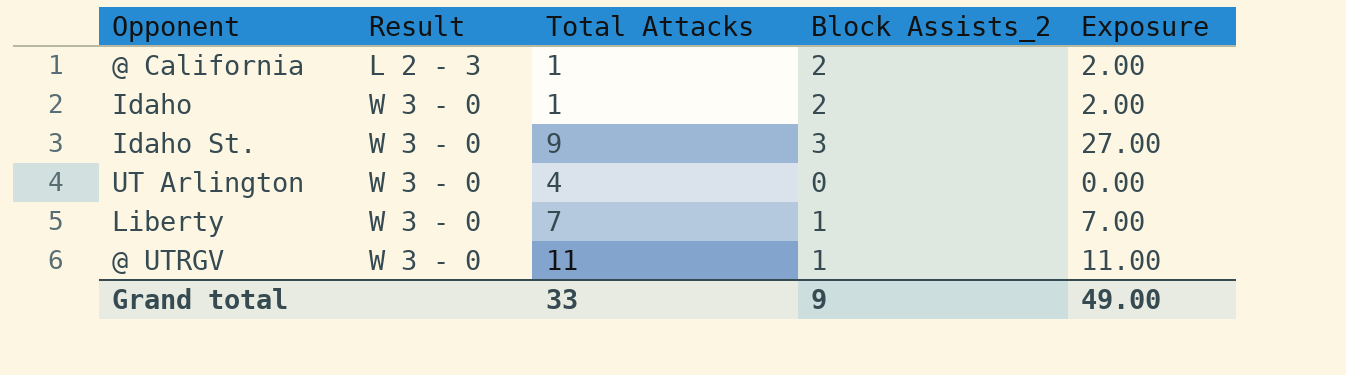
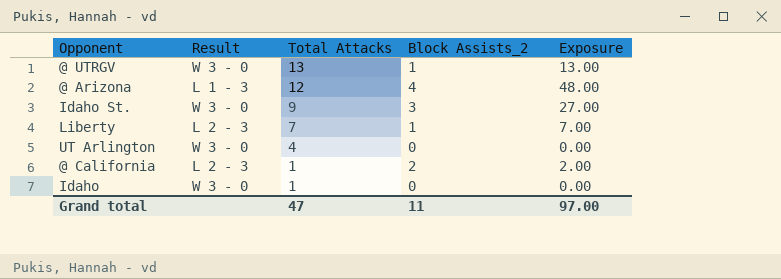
row order: Result ascending -> Total Attacks descending
@ UTRGV | Total Attacks: 11 -> 13
@ UTRGV | Exposure: 11.00 -> 13.00
row @ Arizona: none -> L 1 - 3 | 12 | 4 | 48.00
Liberty | Result: W 3 - 0 -> L 2 - 3
Idaho | Block Assists_2: 2 -> 0
Idaho | Exposure: 2.00 -> 0.00
Grand total | Total Attacks: 33 -> 47
Grand total | Block Assists_2: 9 -> 11
Grand total | Exposure: 49.00 -> 97.00

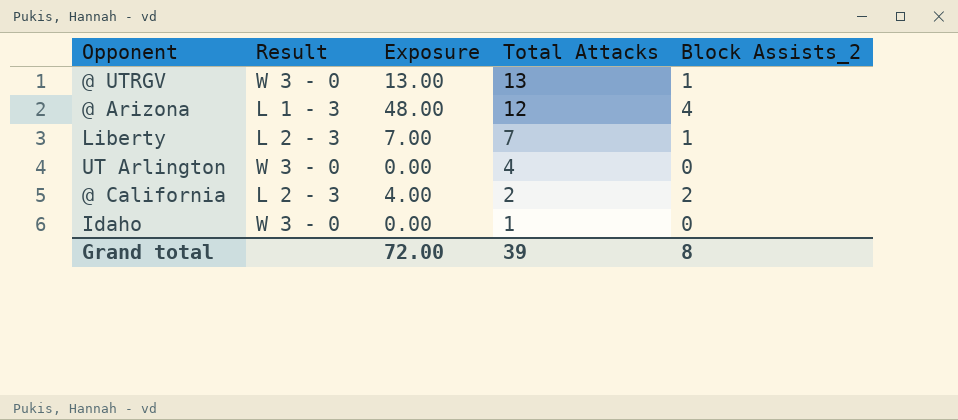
column Exposure | position: 5 -> 3
row Idaho St.: W 3 - 0 | 9 | 3 | 27.00 -> none
@ California | Exposure: 2.00 -> 4.00
@ California | Total Attacks: 1 -> 2
Grand total | Exposure: 97.00 -> 72.00
Grand total | Total Attacks: 47 -> 39
Grand total | Block Assists_2: 11 -> 8

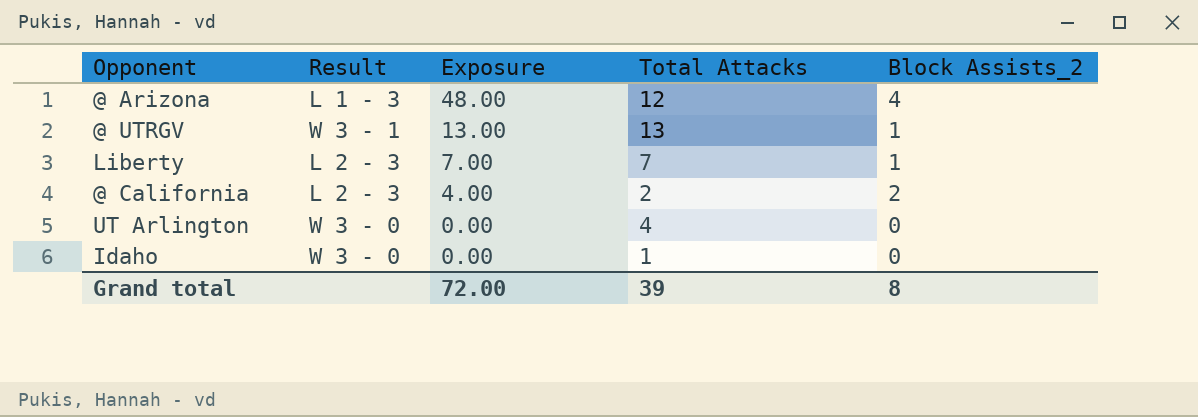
row order: Total Attacks descending -> Exposure descending
@ UTRGV | Result: W 3 - 0 -> W 3 - 1

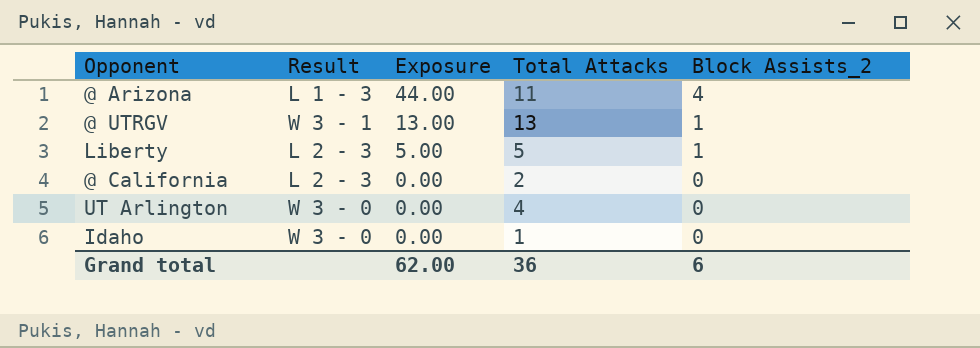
@ Arizona | Exposure: 48.00 -> 44.00
@ Arizona | Total Attacks: 12 -> 11
Liberty | Exposure: 7.00 -> 5.00
Liberty | Total Attacks: 7 -> 5
@ California | Exposure: 4.00 -> 0.00
@ California | Block Assists_2: 2 -> 0
Grand total | Exposure: 72.00 -> 62.00
Grand total | Total Attacks: 39 -> 36
Grand total | Block Assists_2: 8 -> 6

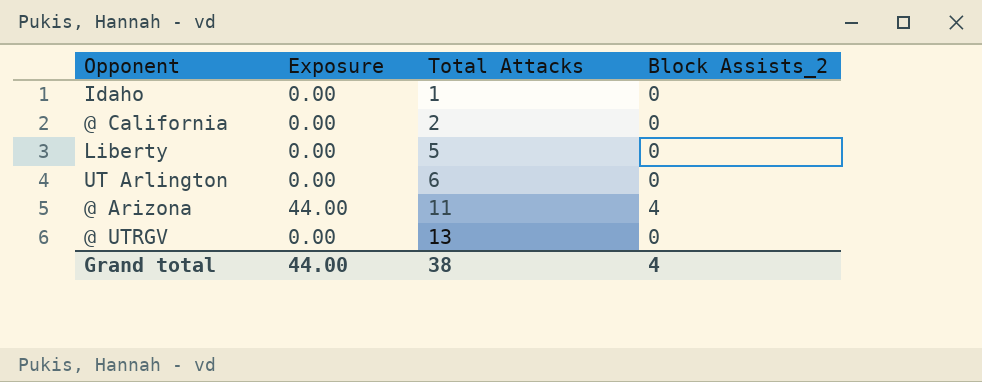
row order: Exposure descending -> Total Attacks ascending
column Result | position: 2 -> none
Liberty | Exposure: 5.00 -> 0.00
Liberty | Block Assists_2: 1 -> 0
UT Arlington | Total Attacks: 4 -> 6
@ UTRGV | Exposure: 13.00 -> 0.00
@ UTRGV | Block Assists_2: 1 -> 0
Grand total | Exposure: 62.00 -> 44.00
Grand total | Total Attacks: 36 -> 38
Grand total | Block Assists_2: 6 -> 4

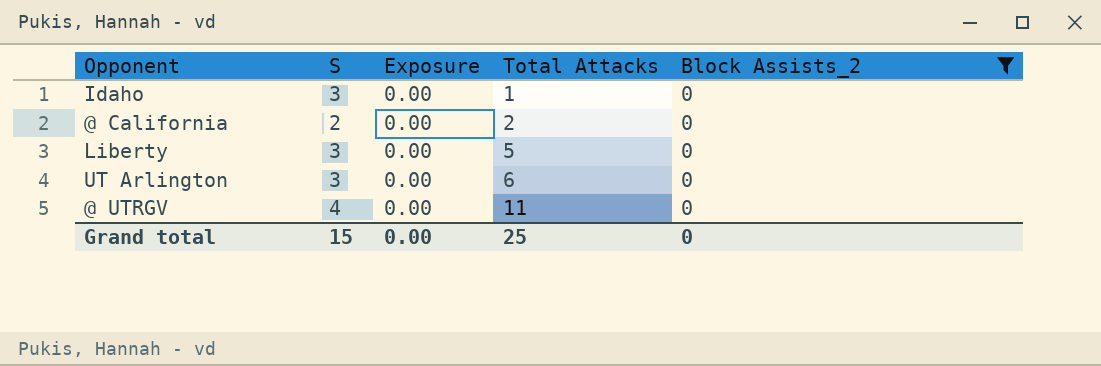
filter: none -> Block Assists_2 = 0
column S | position: none -> 2
@ UTRGV | Total Attacks: 13 -> 11
Grand total | Exposure: 44.00 -> 0.00
Grand total | Total Attacks: 38 -> 25
Grand total | Block Assists_2: 4 -> 0

